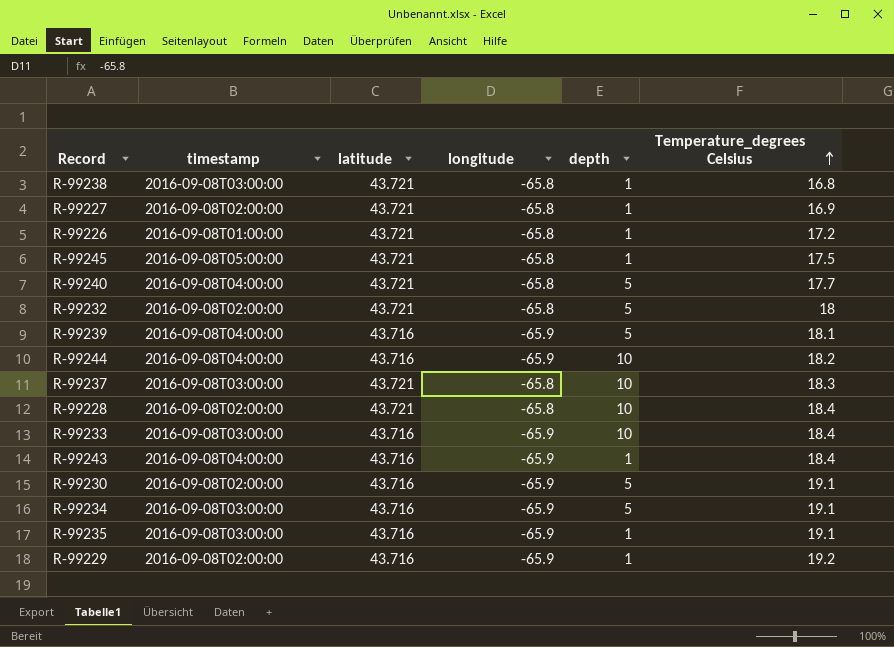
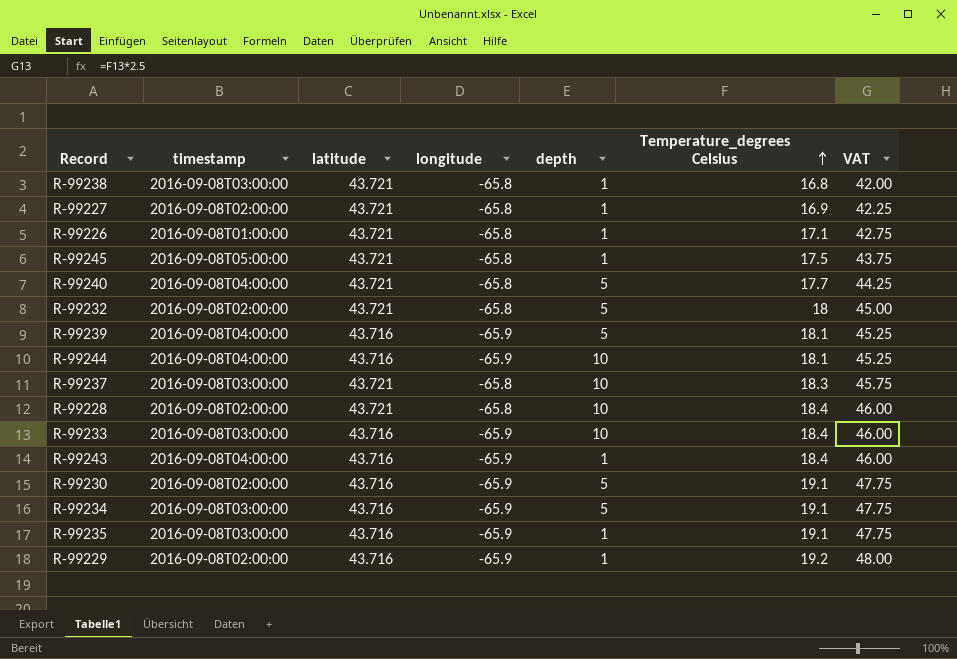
column VAT | formula: none -> [Temperature_degrees Celsius] * 2.5
R-99226 | Temperature_degrees Celsius: 17.2 -> 17.1
R-99244 | Temperature_degrees Celsius: 18.2 -> 18.1

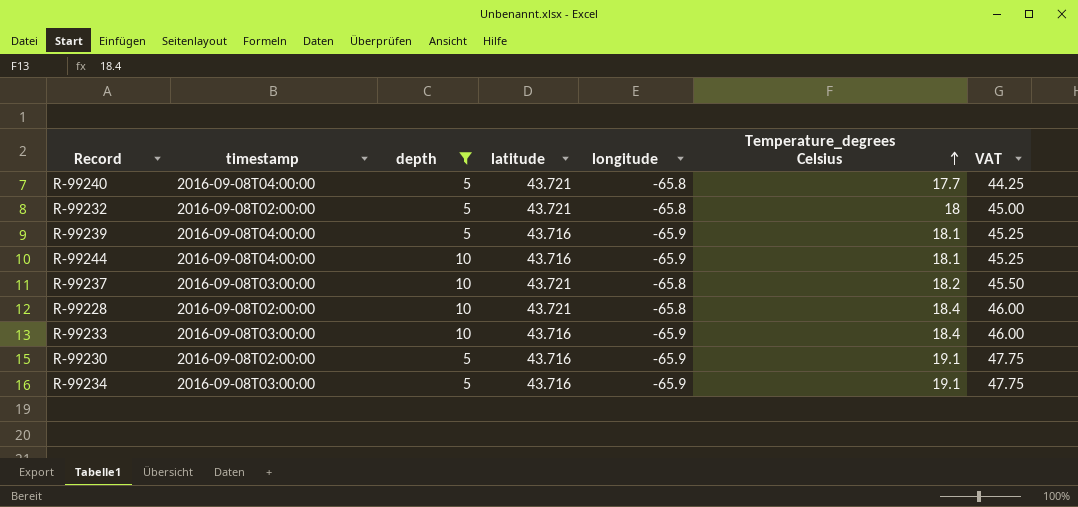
filter: none -> depth != 1
column depth | position: 5 -> 3
R-99237 | Temperature_degrees Celsius: 18.3 -> 18.2
R-99237 | VAT: 45.75 -> 45.50

